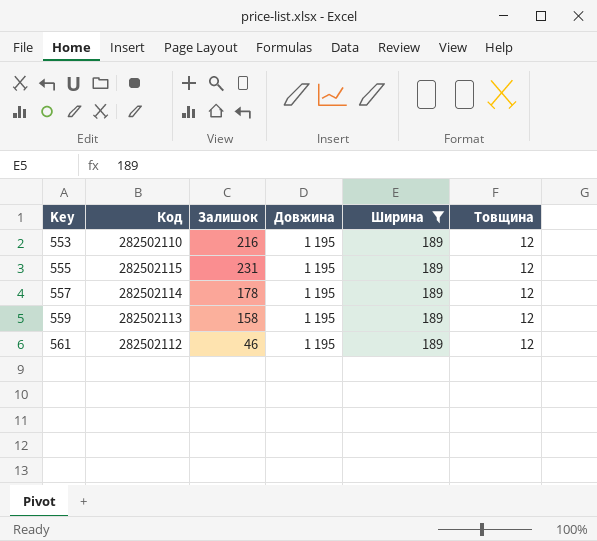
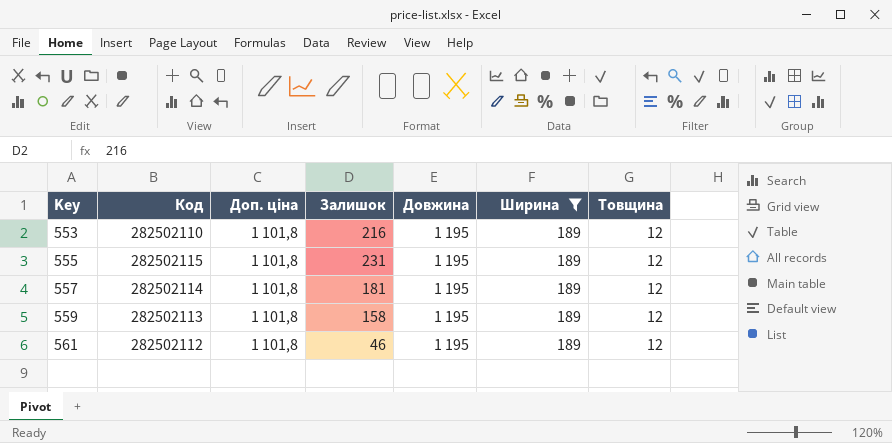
column Доп. ціна | position: none -> 3
557 | Залишок: 178 -> 181

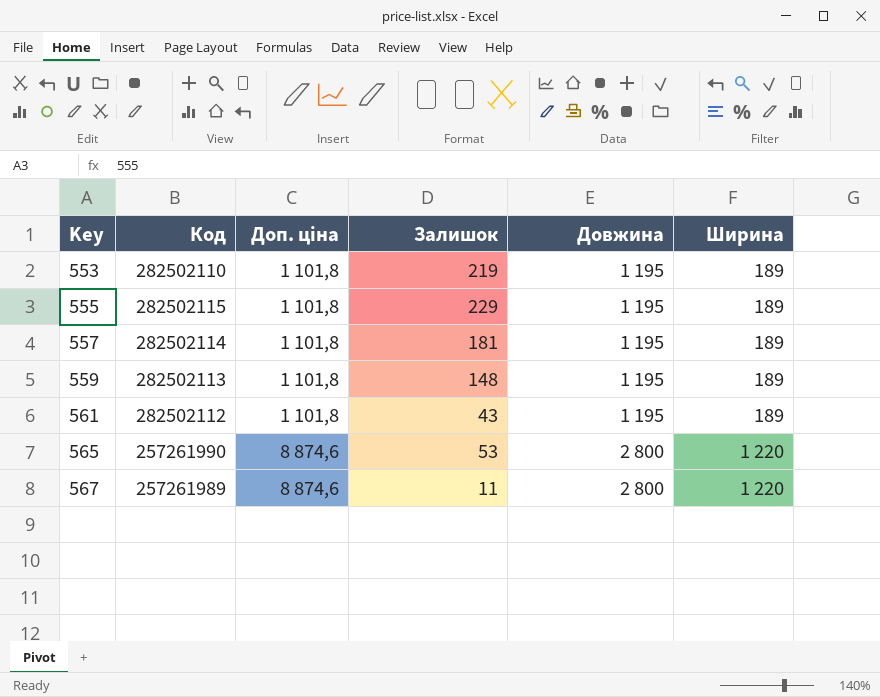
filter: Ширина = 189 -> none
column Товщина | position: 7 -> none
553 | Залишок: 216 -> 219
555 | Залишок: 231 -> 229
559 | Залишок: 158 -> 148
561 | Залишок: 46 -> 43

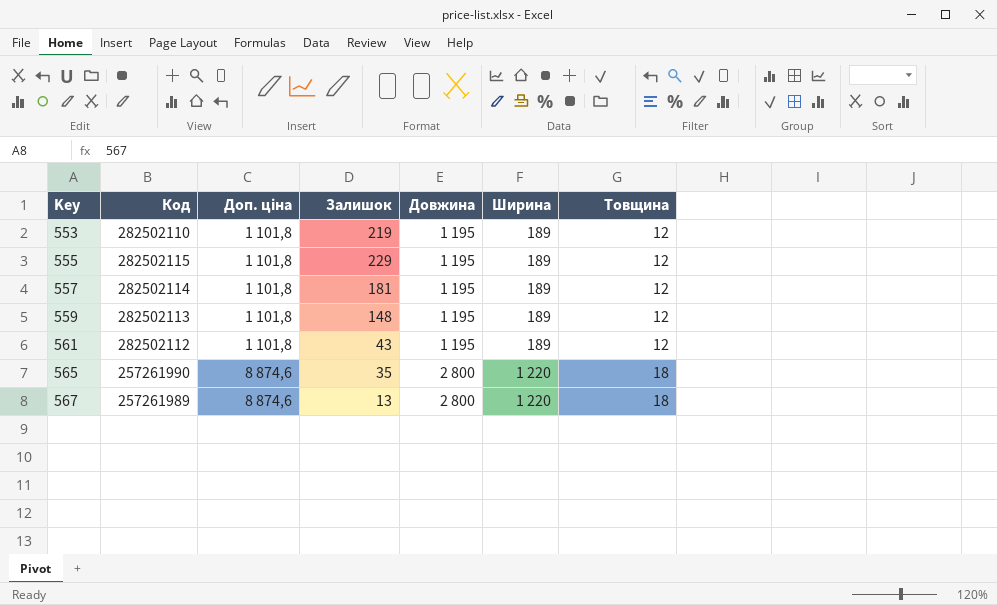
column Товщина | position: none -> 7
565 | Залишок: 53 -> 35
567 | Залишок: 11 -> 13

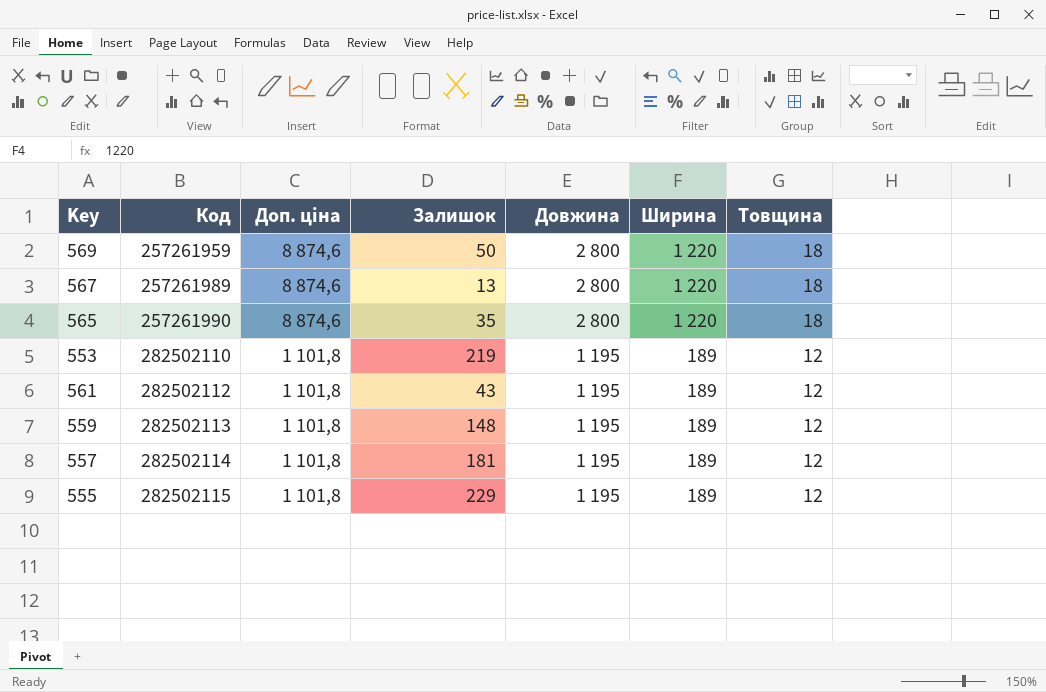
row order: Key ascending -> Код ascending
row 569: none -> 257261959 | 8 874,6 | 50 | 2 800 | 1 220 | 18

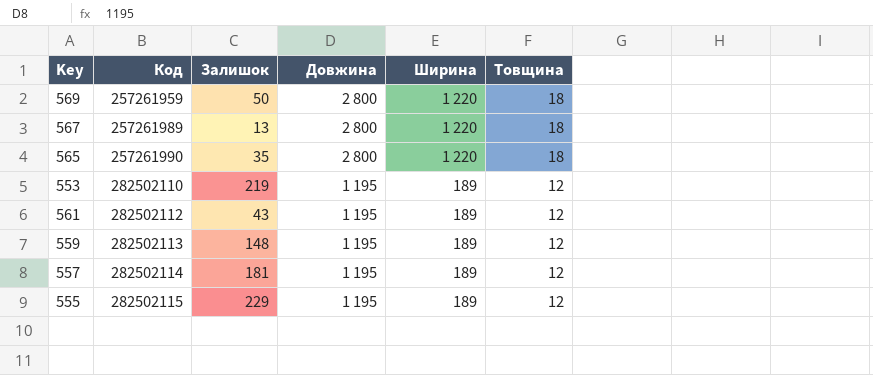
column Доп. ціна | position: 3 -> none

